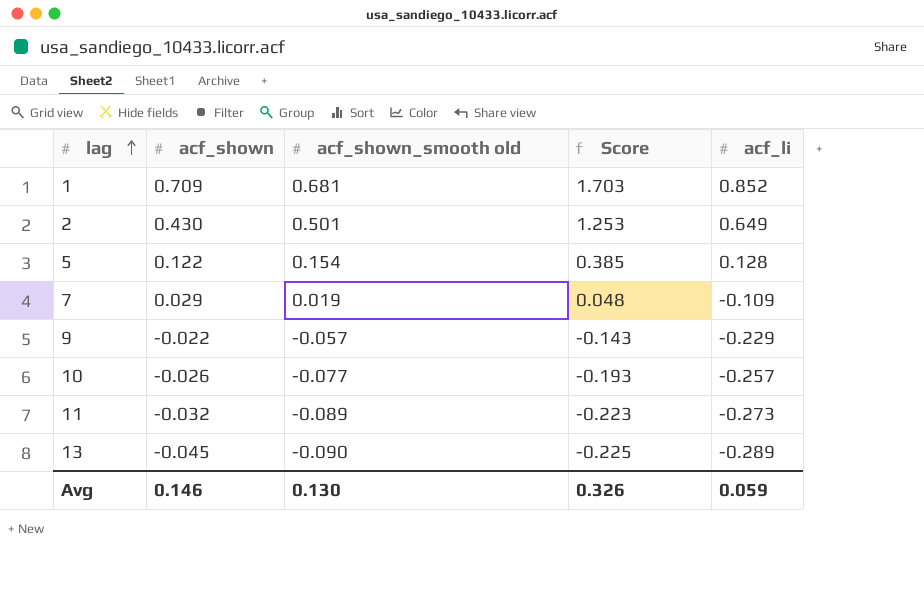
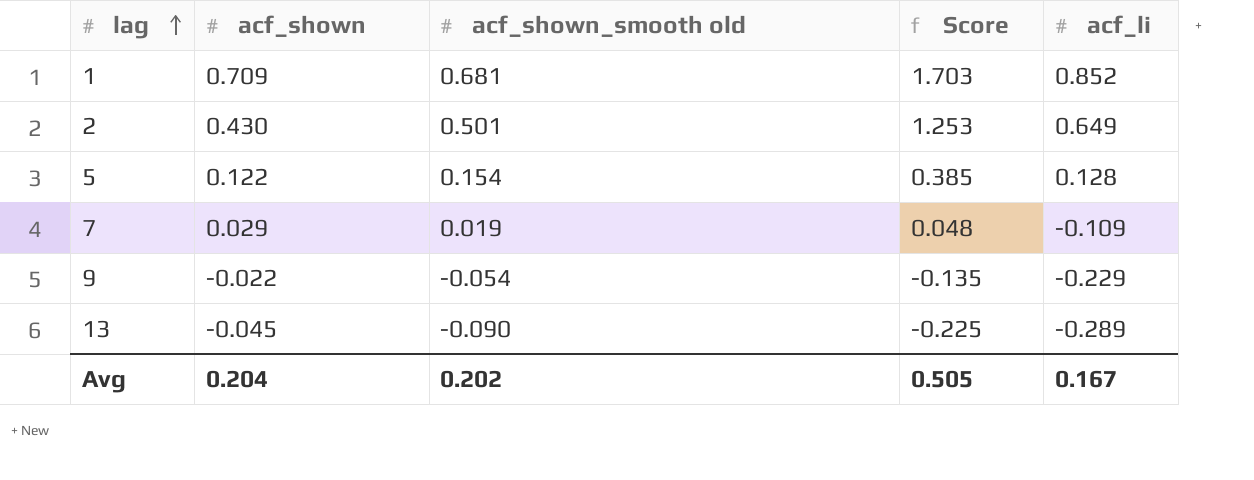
row 10: -0.026 | -0.077 | -0.193 | -0.257 -> none
row 11: -0.032 | -0.089 | -0.223 | -0.273 -> none
9 | acf_shown_smooth old: -0.057 -> -0.054
9 | Score: -0.143 -> -0.135
Avg | acf_shown: 0.146 -> 0.204
Avg | acf_shown_smooth old: 0.130 -> 0.202
Avg | Score: 0.326 -> 0.505
Avg | acf_li: 0.059 -> 0.167

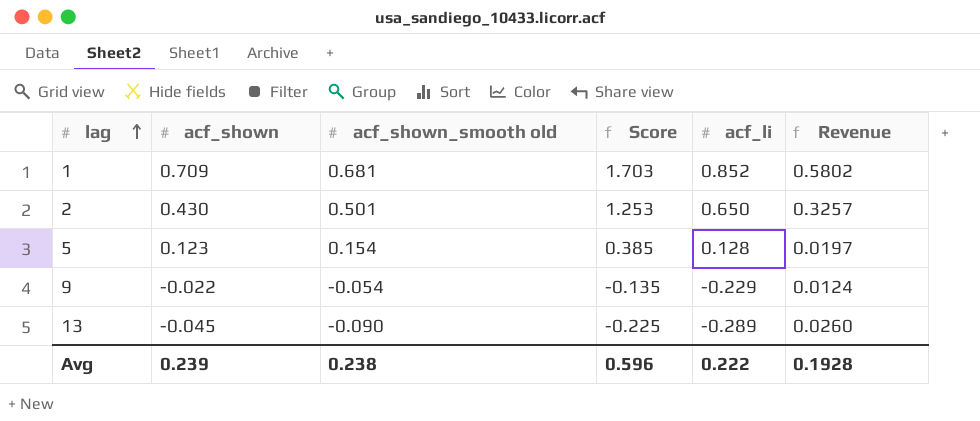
column Revenue | formula: none -> [acf_shown_smooth old] * [acf_li]
row 7: 0.029 | 0.019 | 0.048 | -0.109 -> none
2 | acf_li: 0.649 -> 0.650
5 | acf_shown: 0.122 -> 0.123
Avg | acf_shown: 0.204 -> 0.239
Avg | acf_shown_smooth old: 0.202 -> 0.238
Avg | Score: 0.505 -> 0.596
Avg | acf_li: 0.167 -> 0.222

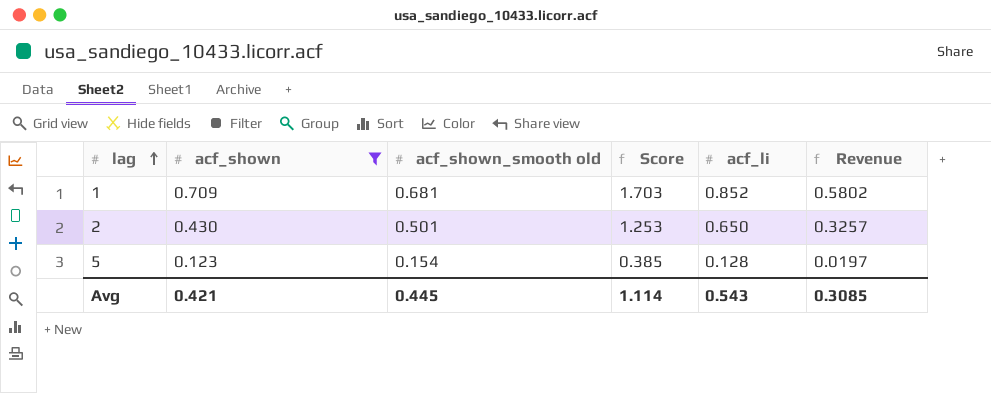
filter: none -> acf_shown >= 0.123
Avg | acf_shown: 0.239 -> 0.421
Avg | acf_shown_smooth old: 0.238 -> 0.445
Avg | Score: 0.596 -> 1.114
Avg | acf_li: 0.222 -> 0.543
Avg | Revenue: 0.1928 -> 0.3085

